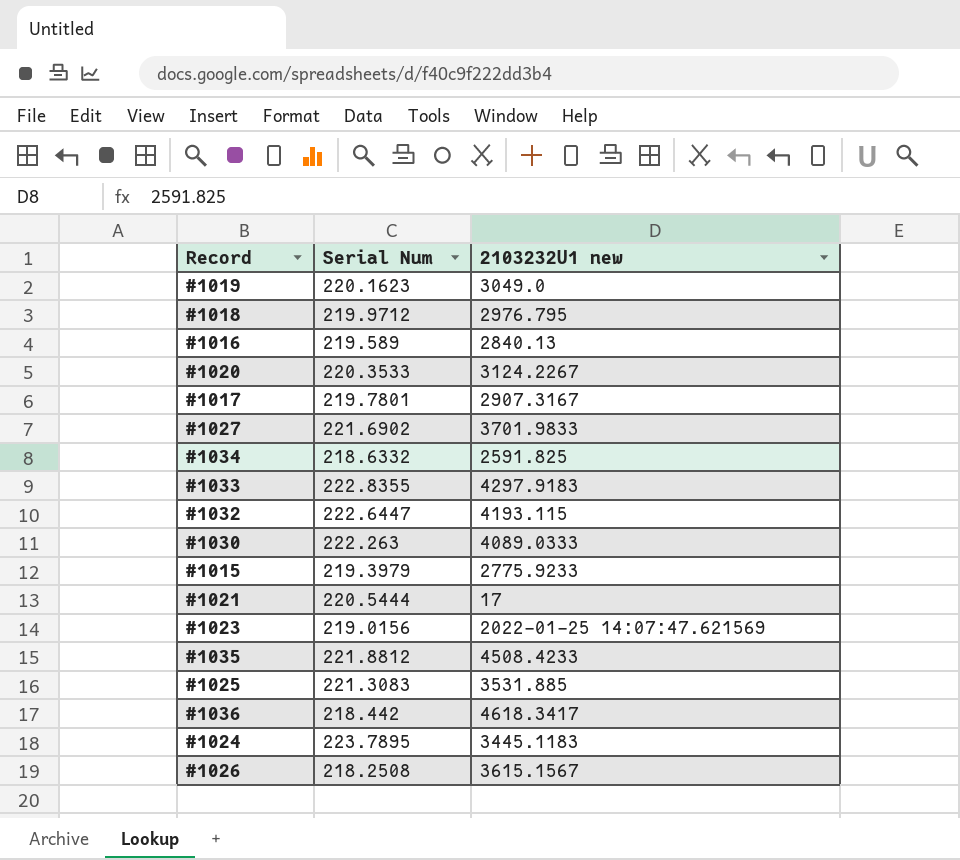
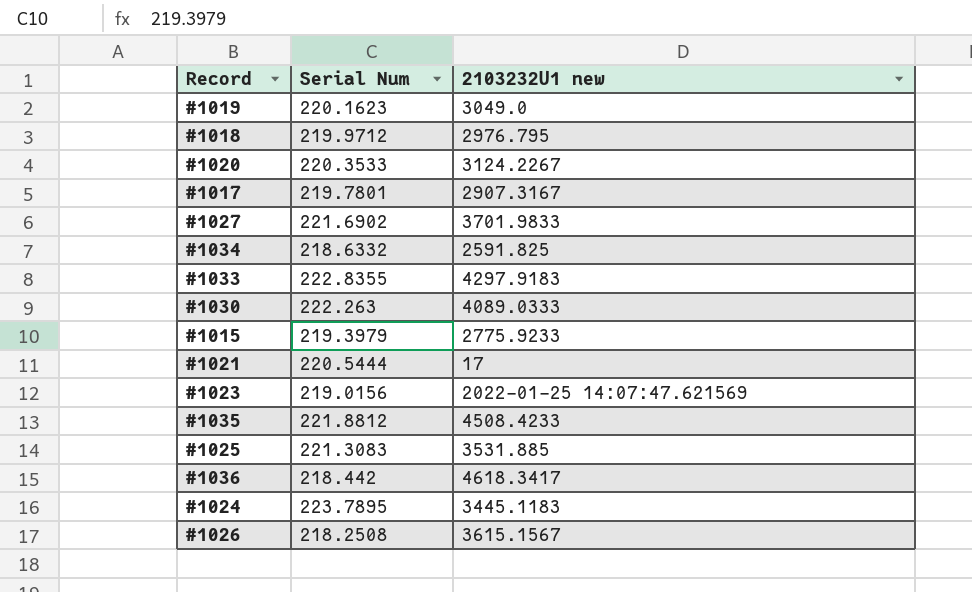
row #1016: 219.589 | 2840.13 -> none
row #1032: 222.6447 | 4193.115 -> none

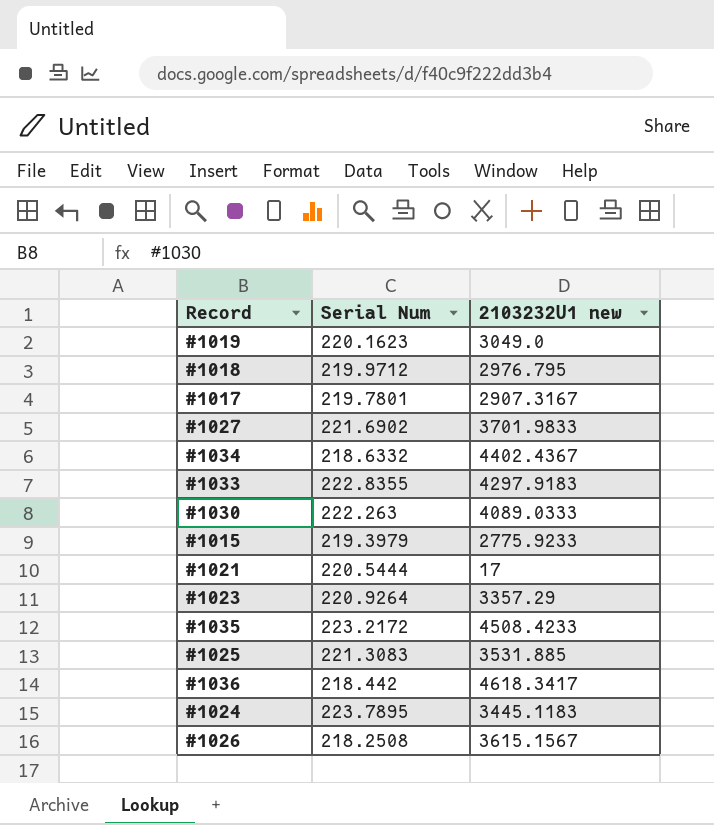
row #1020: 220.3533 | 3124.2267 -> none
#1034 | 2103232U1 new: 2591.825 -> 4402.4367
#1023 | Serial Num: 219.0156 -> 220.9264
#1023 | 2103232U1 new: 2022-01-25 14:07:47.621569 -> 3357.29
#1035 | Serial Num: 221.8812 -> 223.2172

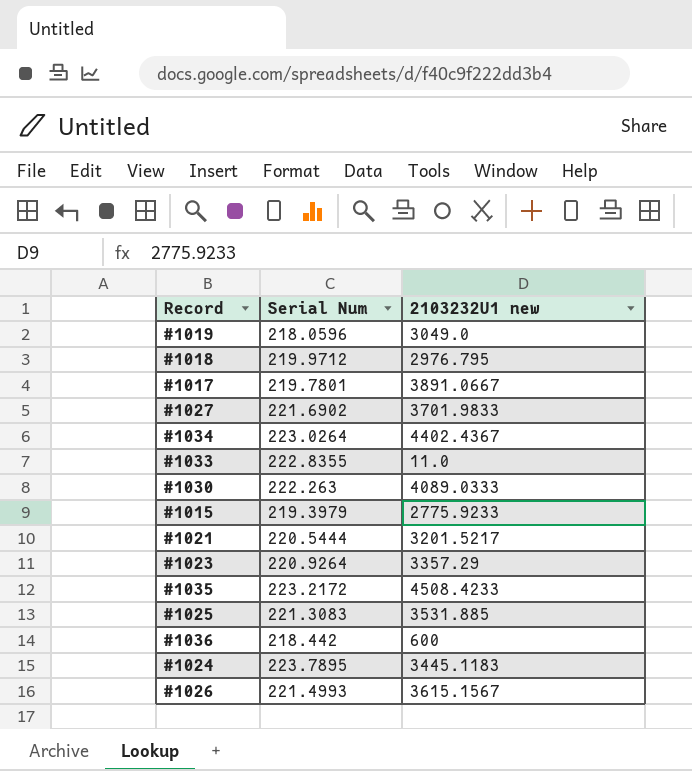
#1019 | Serial Num: 220.1623 -> 218.0596
#1017 | 2103232U1 new: 2907.3167 -> 3891.0667
#1034 | Serial Num: 218.6332 -> 223.0264
#1033 | 2103232U1 new: 4297.9183 -> 11.0
#1021 | 2103232U1 new: 17 -> 3201.5217
#1036 | 2103232U1 new: 4618.3417 -> 600
#1026 | Serial Num: 218.2508 -> 221.4993

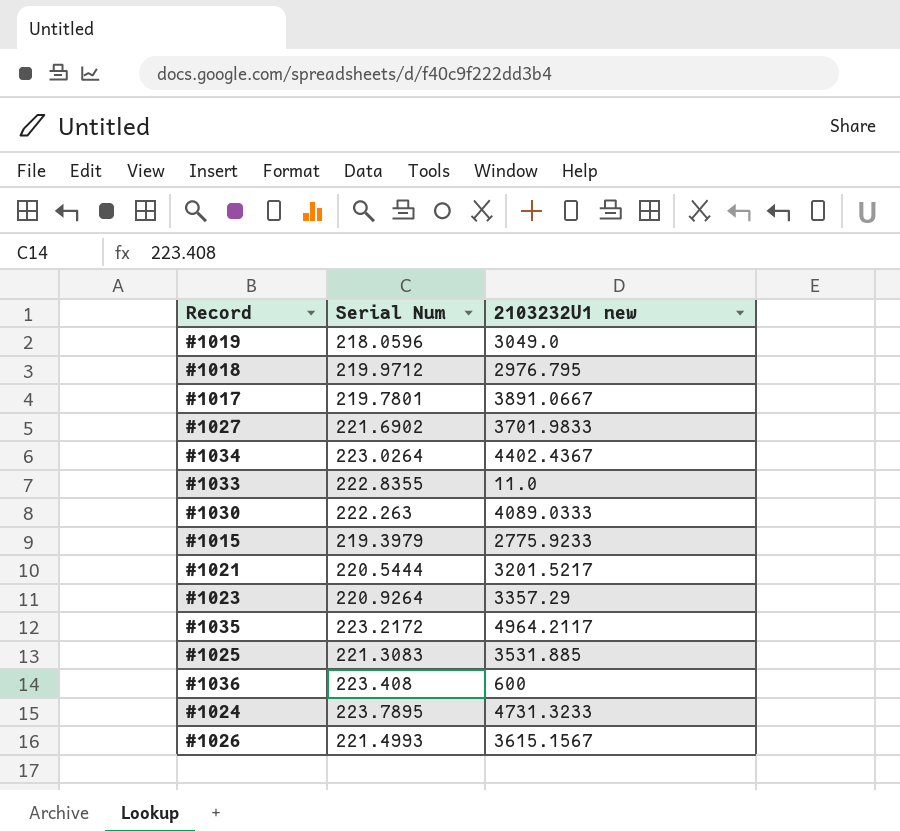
#1035 | 2103232U1 new: 4508.4233 -> 4964.2117
#1036 | Serial Num: 218.442 -> 223.408
#1024 | 2103232U1 new: 3445.1183 -> 4731.3233

